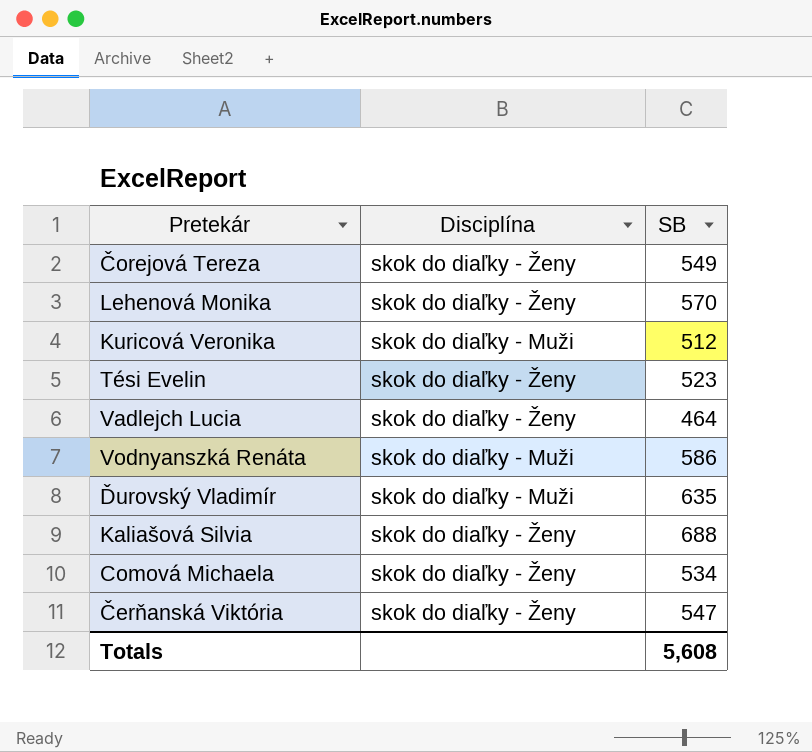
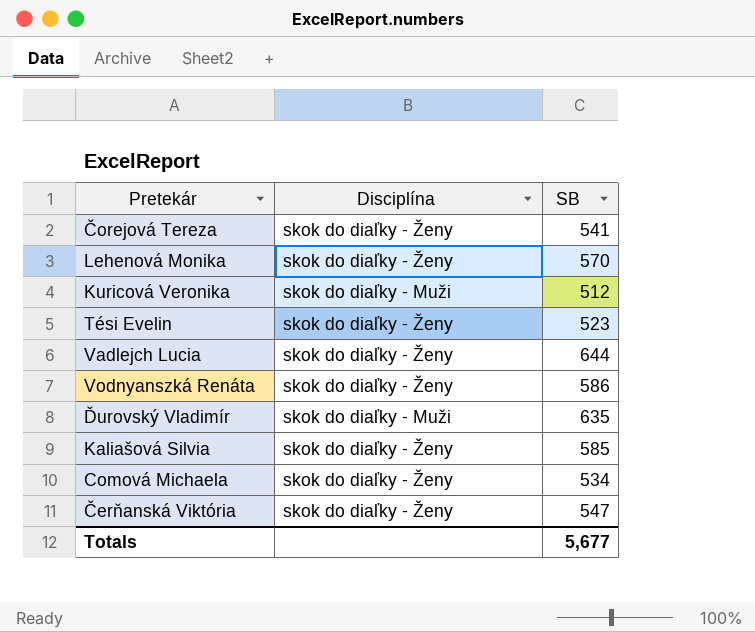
Čorejová Tereza | SB: 549 -> 541
Vadlejch Lucia | SB: 464 -> 644
Vodnyanszká Renáta | Disciplína: skok do diaľky - Muži -> skok do diaľky - Ženy
Kaliašová Silvia | SB: 688 -> 585
Totals | SB: 5,608 -> 5,677

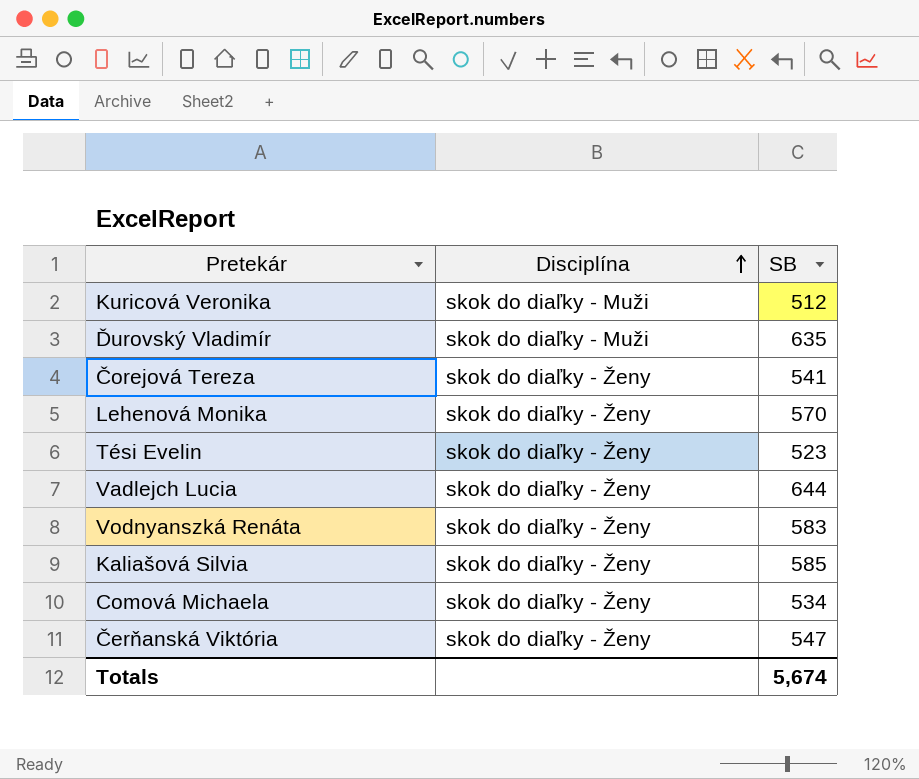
row order: none -> Disciplína ascending
Vodnyanszká Renáta | SB: 586 -> 583
Totals | SB: 5,677 -> 5,674

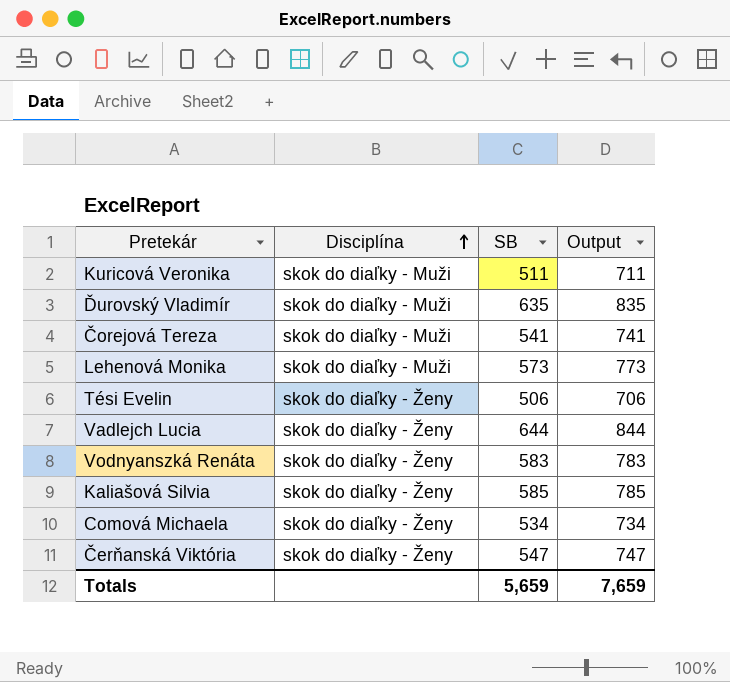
column Output | formula: none -> [SB] + 200
Kuricová Veronika | SB: 512 -> 511
Čorejová Tereza | Disciplína: skok do diaľky - Ženy -> skok do diaľky - Muži
Lehenová Monika | Disciplína: skok do diaľky - Ženy -> skok do diaľky - Muži
Lehenová Monika | SB: 570 -> 573
Tési Evelin | SB: 523 -> 506
Totals | SB: 5,674 -> 5,659

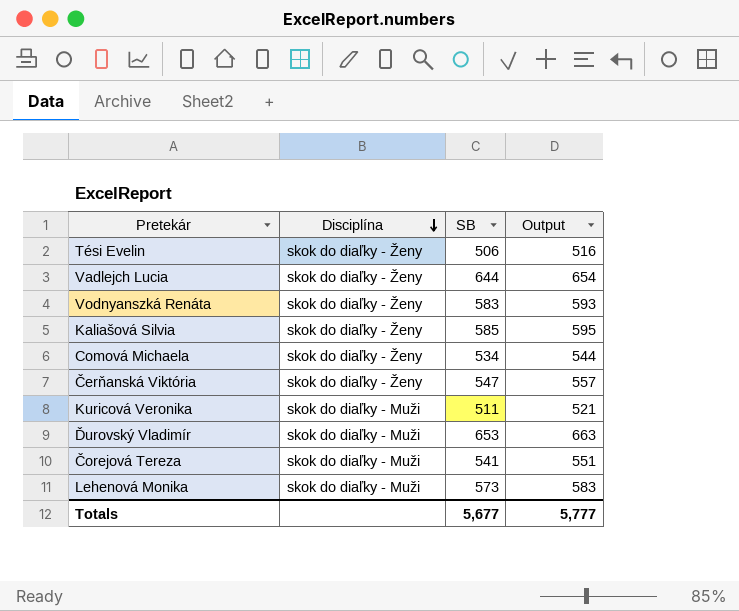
row order: Disciplína ascending -> Disciplína descending
column Output | formula: [SB] + 200 -> [SB] + 10
Ďurovský Vladimír | SB: 635 -> 653
Totals | SB: 5,659 -> 5,677
Totals | Output: 7,659 -> 5,777

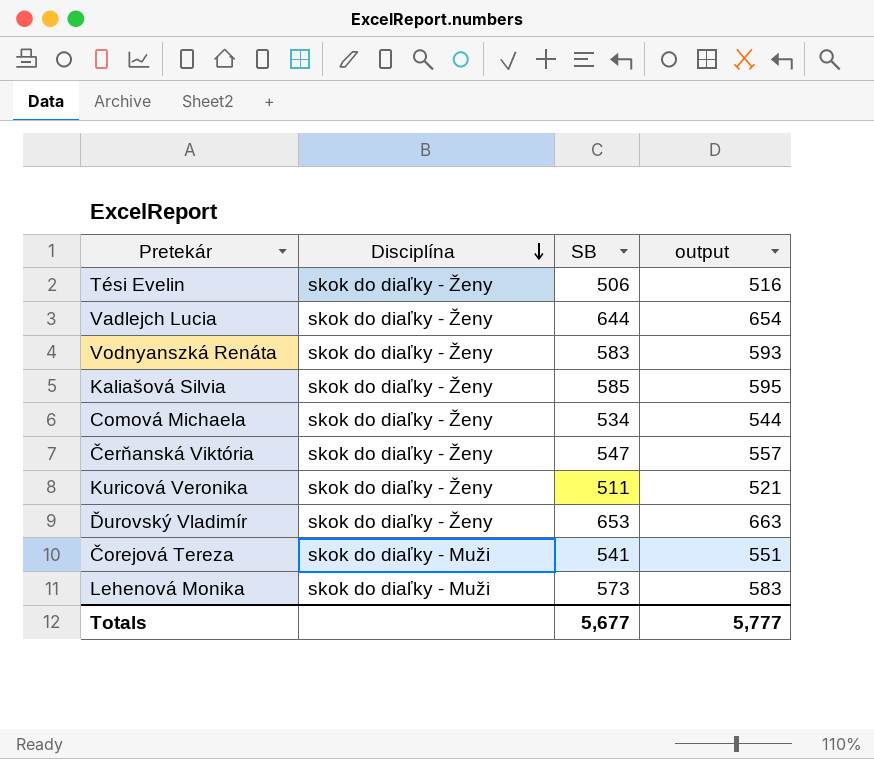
column name: Output -> output
Kuricová Veronika | Disciplína: skok do diaľky - Muži -> skok do diaľky - Ženy
Ďurovský Vladimír | Disciplína: skok do diaľky - Muži -> skok do diaľky - Ženy

